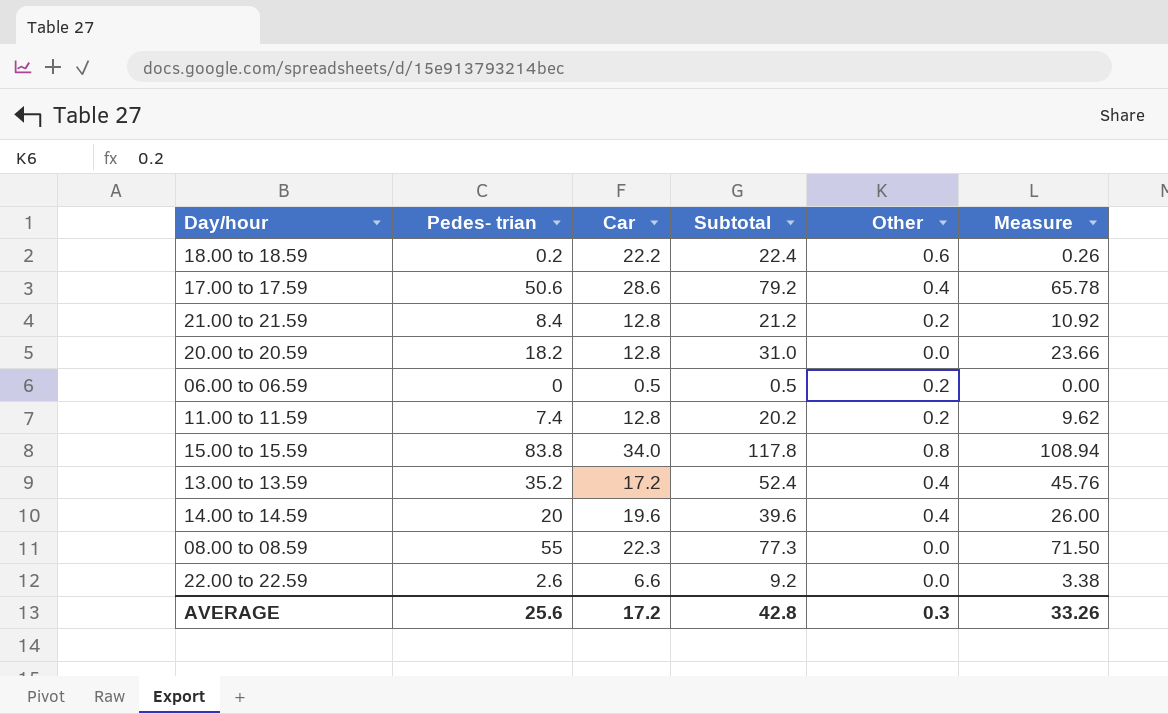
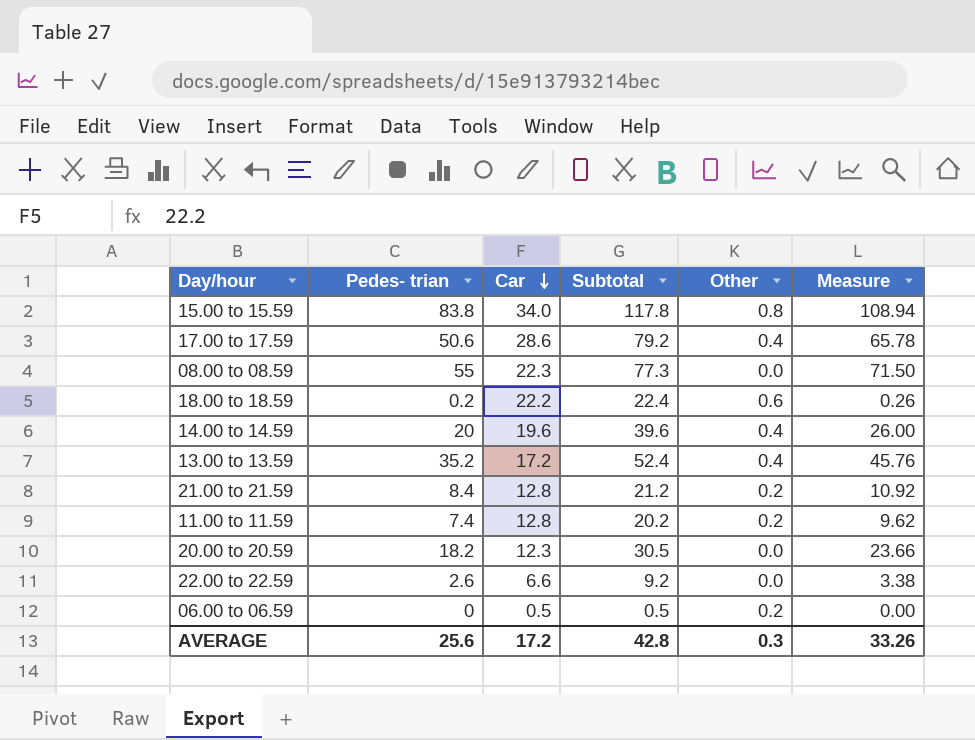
row order: none -> Car descending
20.00 to 20.59 | Car: 12.8 -> 12.3
20.00 to 20.59 | Subtotal: 31.0 -> 30.5

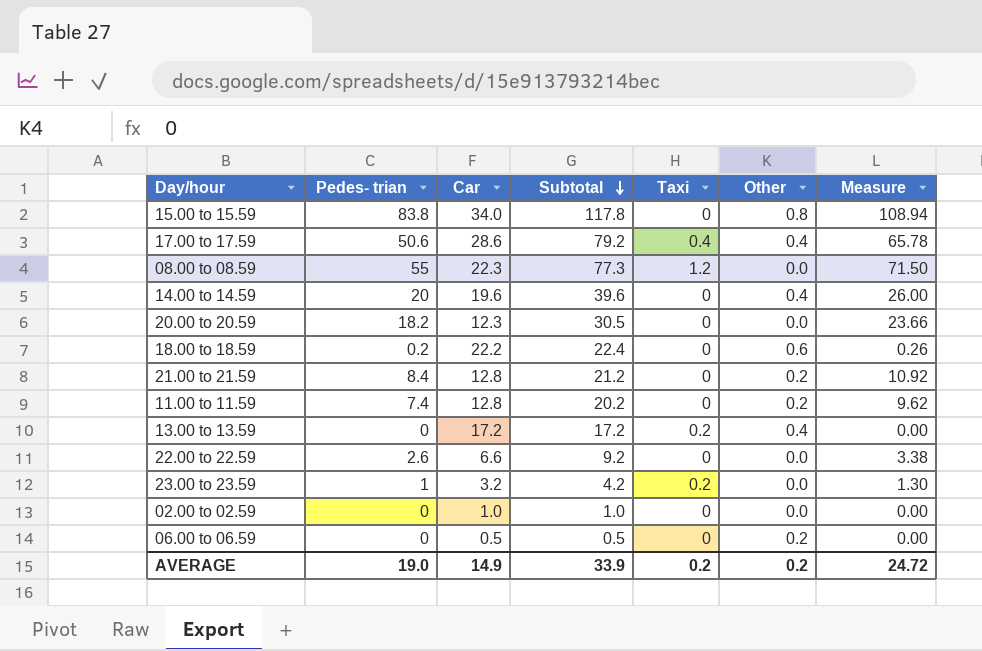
row order: Car descending -> Subtotal descending
column Taxi | position: none -> 5
13.00 to 13.59 | Pedes- trian: 35.2 -> 0
13.00 to 13.59 | Subtotal: 52.4 -> 17.2
13.00 to 13.59 | Measure: 45.76 -> 0.00
row 23.00 to 23.59: none -> 1 | 3.2 | 4.2 | 0.2 | 0.0 | 1.30
row 02.00 to 02.59: none -> 0 | 1.0 | 1.0 | 0 | 0.0 | 0.00
AVERAGE | Pedes- trian: 25.6 -> 19.0
AVERAGE | Car: 17.2 -> 14.9
AVERAGE | Subtotal: 42.8 -> 33.9
AVERAGE | Other: 0.3 -> 0.2
AVERAGE | Measure: 33.26 -> 24.72

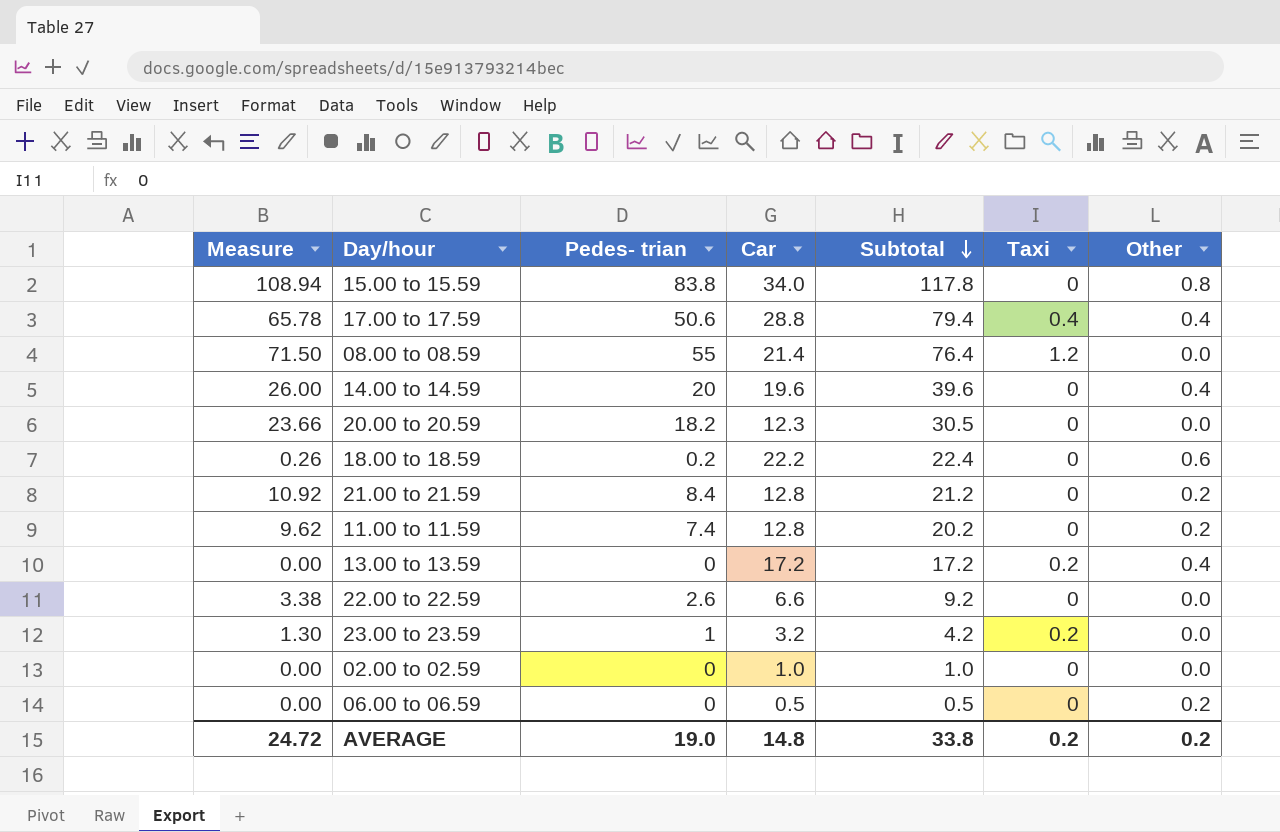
column Measure | position: 7 -> 1
17.00 to 17.59 | Car: 28.6 -> 28.8
17.00 to 17.59 | Subtotal: 79.2 -> 79.4
08.00 to 08.59 | Car: 22.3 -> 21.4
08.00 to 08.59 | Subtotal: 77.3 -> 76.4
AVERAGE | Car: 14.9 -> 14.8
AVERAGE | Subtotal: 33.9 -> 33.8

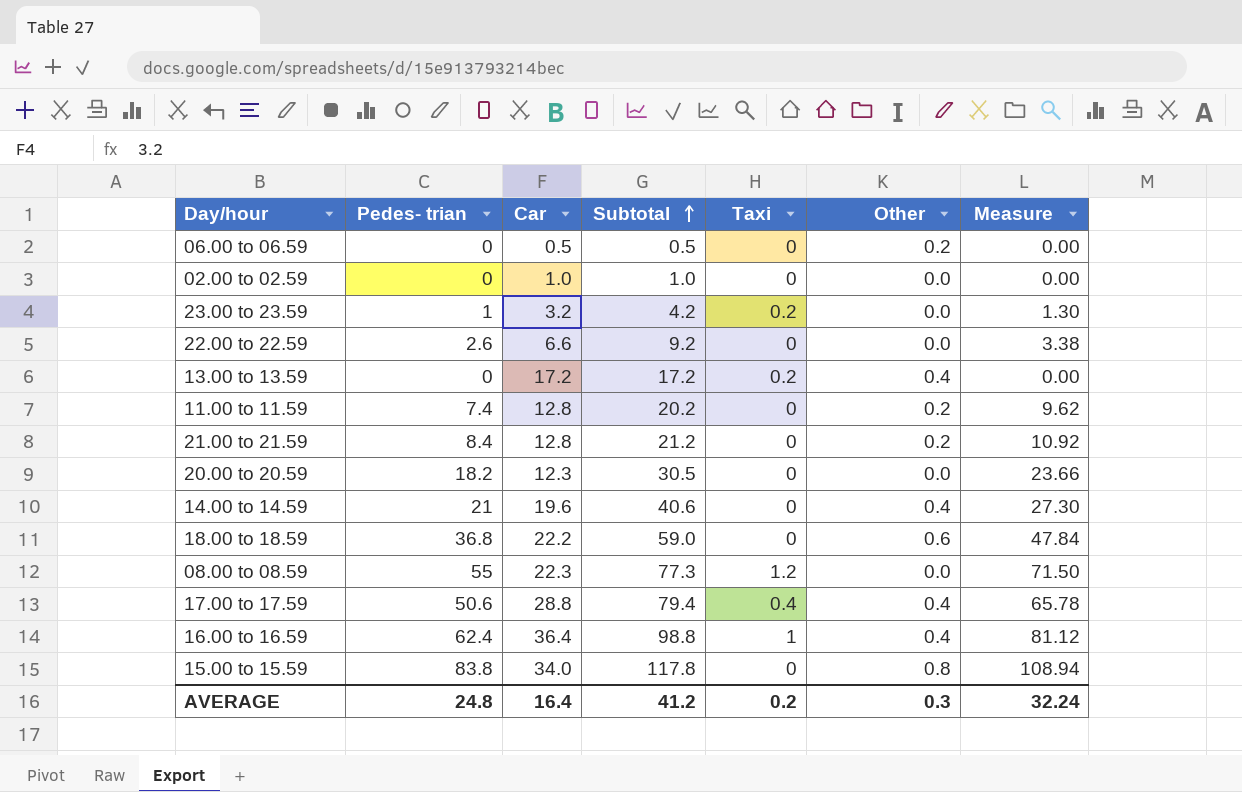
row order: Subtotal descending -> Subtotal ascending
column Measure | position: 1 -> 7
14.00 to 14.59 | Pedes- trian: 20 -> 21
14.00 to 14.59 | Subtotal: 39.6 -> 40.6
14.00 to 14.59 | Measure: 26.00 -> 27.30
18.00 to 18.59 | Pedes- trian: 0.2 -> 36.8
18.00 to 18.59 | Subtotal: 22.4 -> 59.0
18.00 to 18.59 | Measure: 0.26 -> 47.84
08.00 to 08.59 | Car: 21.4 -> 22.3
08.00 to 08.59 | Subtotal: 76.4 -> 77.3
row 16.00 to 16.59: none -> 62.4 | 36.4 | 98.8 | 1 | 0.4 | 81.12
AVERAGE | Pedes- trian: 19.0 -> 24.8
AVERAGE | Car: 14.8 -> 16.4
AVERAGE | Subtotal: 33.8 -> 41.2
AVERAGE | Other: 0.2 -> 0.3
AVERAGE | Measure: 24.72 -> 32.24

